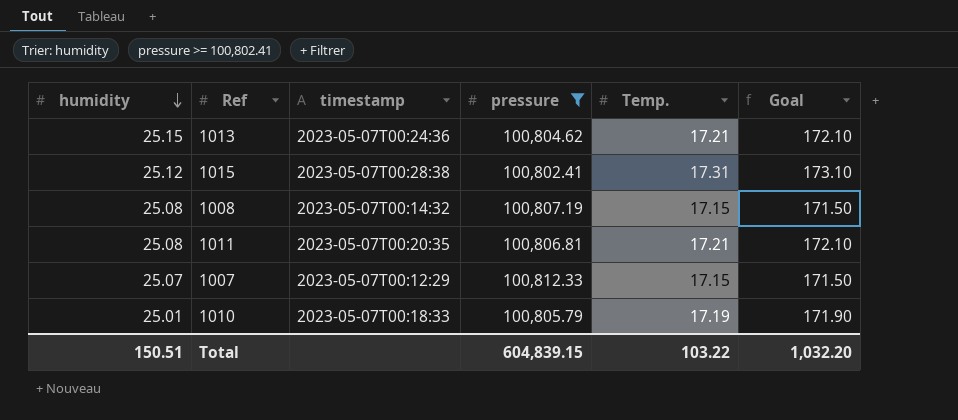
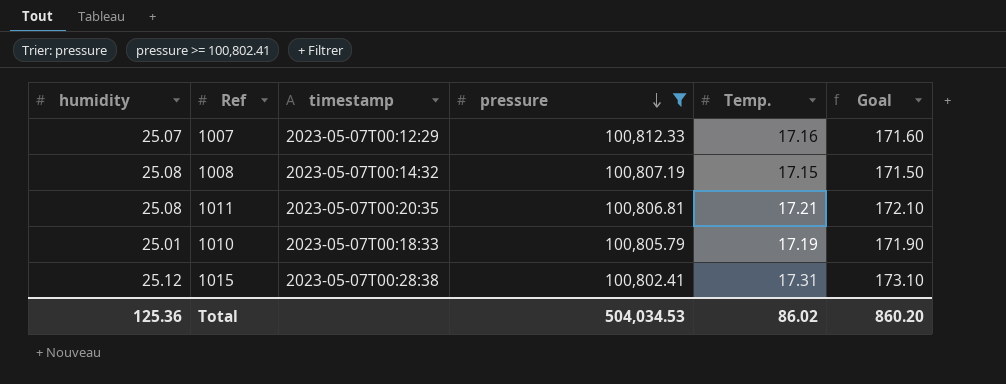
row order: humidity descending -> pressure descending
row 1013: 25.15 | 2023-05-07T00:24:36 | 100,804.62 | 17.21 | 172.10 -> none
1007 | Temp.: 17.15 -> 17.16
1007 | Goal: 171.50 -> 171.60
Total | humidity: 150.51 -> 125.36
Total | pressure: 604,839.15 -> 504,034.53
Total | Temp.: 103.22 -> 86.02
Total | Goal: 1,032.20 -> 860.20

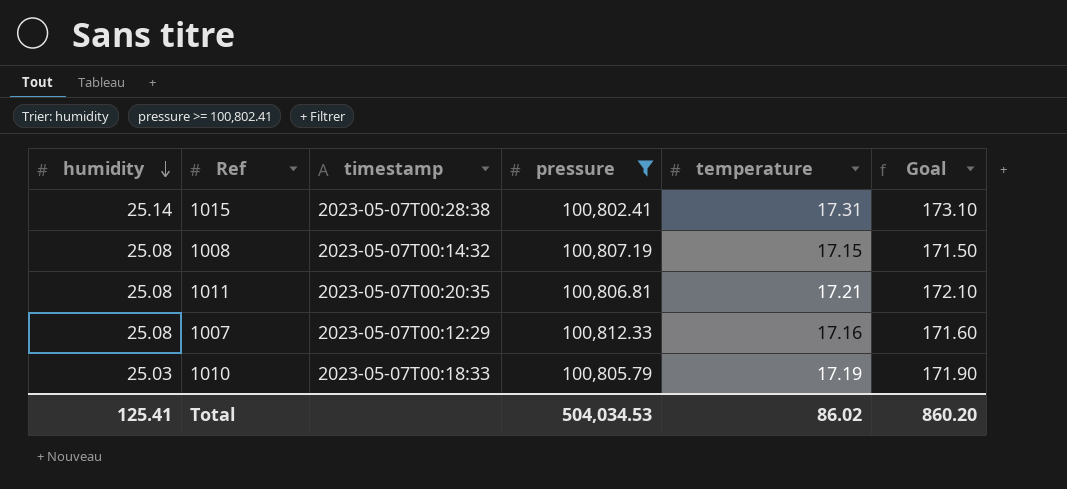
row order: pressure descending -> humidity descending
column name: Temp. -> temperature
1015 | humidity: 25.12 -> 25.14
1007 | humidity: 25.07 -> 25.08
1010 | humidity: 25.01 -> 25.03
Total | humidity: 125.36 -> 125.41

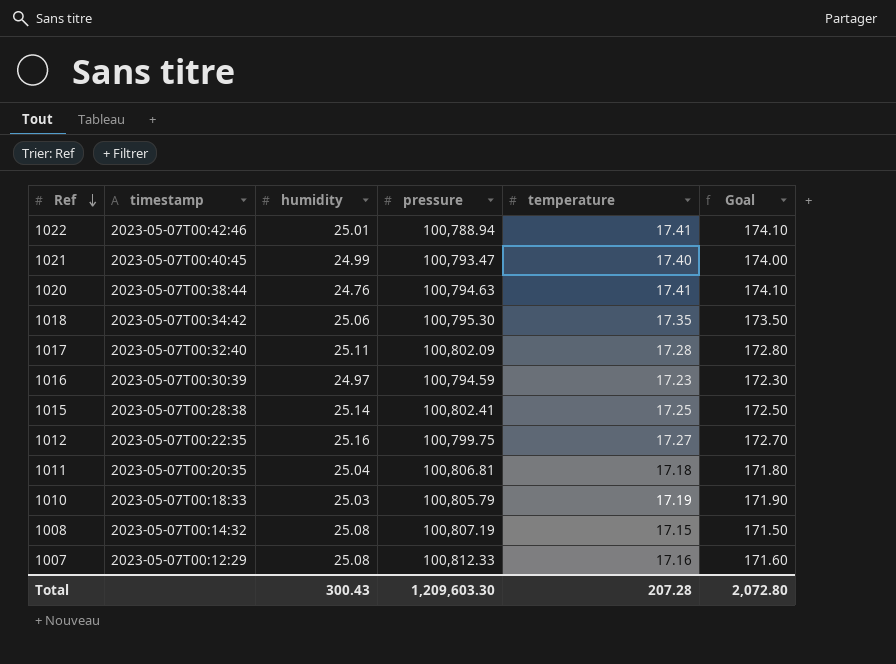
filter: pressure >= 100,802.41 -> none
row order: humidity descending -> Ref descending
column humidity | position: 1 -> 3
1015 | temperature: 17.31 -> 17.25
1015 | Goal: 173.10 -> 172.50
1011 | humidity: 25.08 -> 25.04
1011 | temperature: 17.21 -> 17.18
1011 | Goal: 172.10 -> 171.80
Total | humidity: 125.41 -> 300.43
Total | pressure: 504,034.53 -> 1,209,603.30
Total | temperature: 86.02 -> 207.28
Total | Goal: 860.20 -> 2,072.80

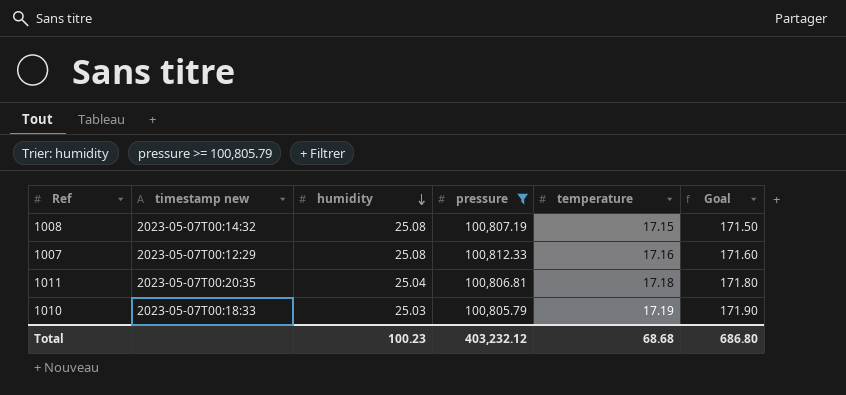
filter: none -> pressure >= 100,805.79
row order: Ref descending -> humidity descending
column name: timestamp -> timestamp new
Total | humidity: 300.43 -> 100.23
Total | pressure: 1,209,603.30 -> 403,232.12
Total | temperature: 207.28 -> 68.68
Total | Goal: 2,072.80 -> 686.80

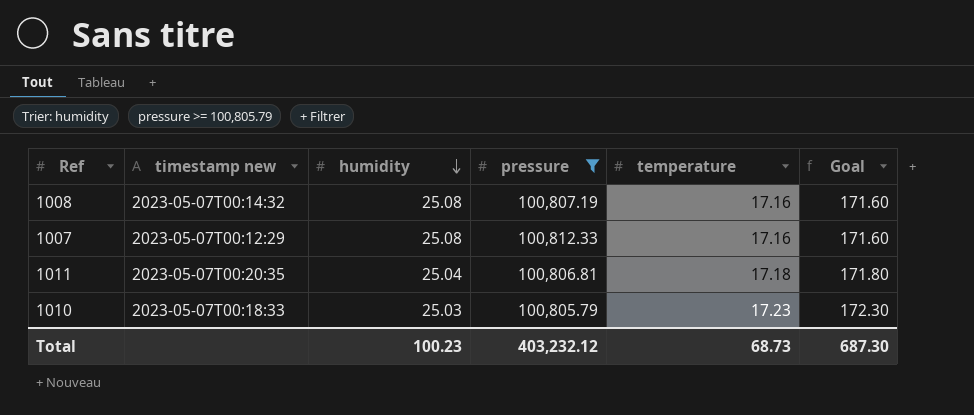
1008 | temperature: 17.15 -> 17.16
1008 | Goal: 171.50 -> 171.60
1010 | temperature: 17.19 -> 17.23
1010 | Goal: 171.90 -> 172.30
Total | temperature: 68.68 -> 68.73
Total | Goal: 686.80 -> 687.30

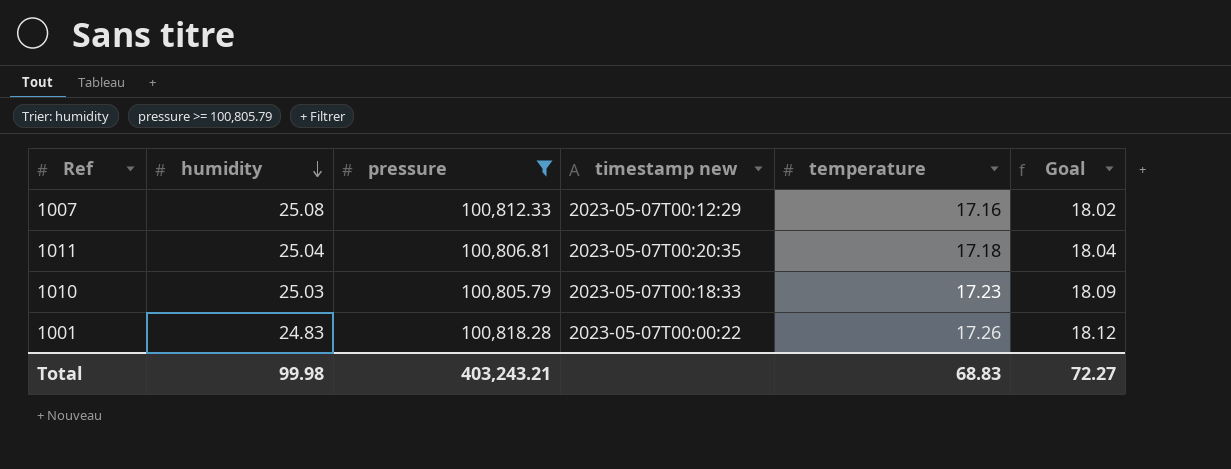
column timestamp new | position: 2 -> 4
column Goal | formula: [temperature] * 10 -> [temperature] * 1.05
row 1008: 2023-05-07T00:14:32 | 25.08 | 100,807.19 | 17.16 | 171.60 -> none
row 1001: none -> 24.83 | 100,818.28 | 2023-05-07T00:00:22 | 17.26 | 18.12
Total | humidity: 100.23 -> 99.98
Total | pressure: 403,232.12 -> 403,243.21
Total | temperature: 68.73 -> 68.83
Total | Goal: 687.30 -> 72.27

